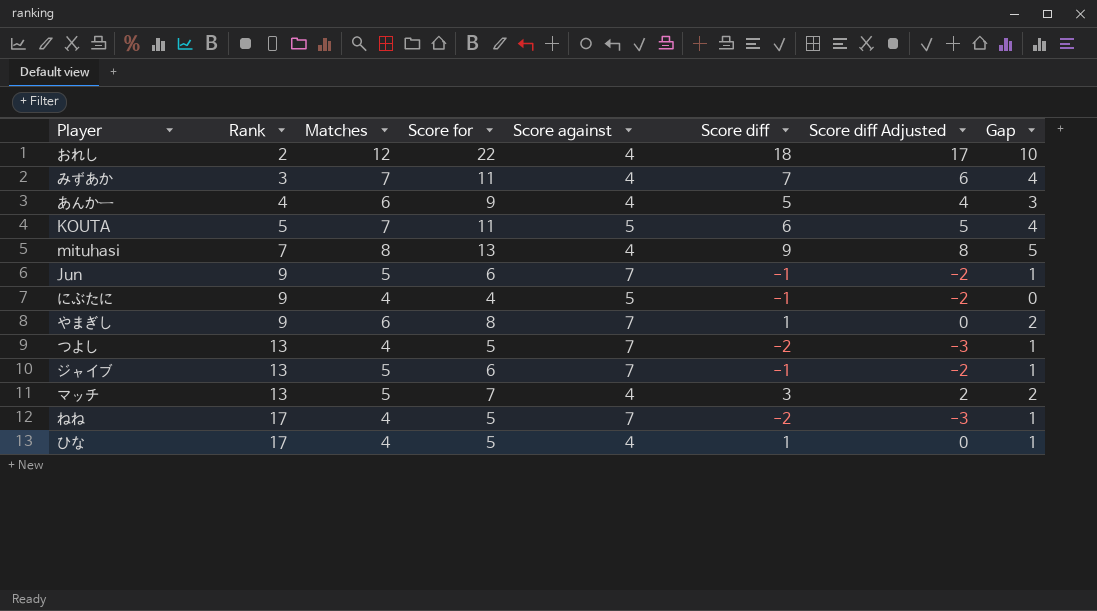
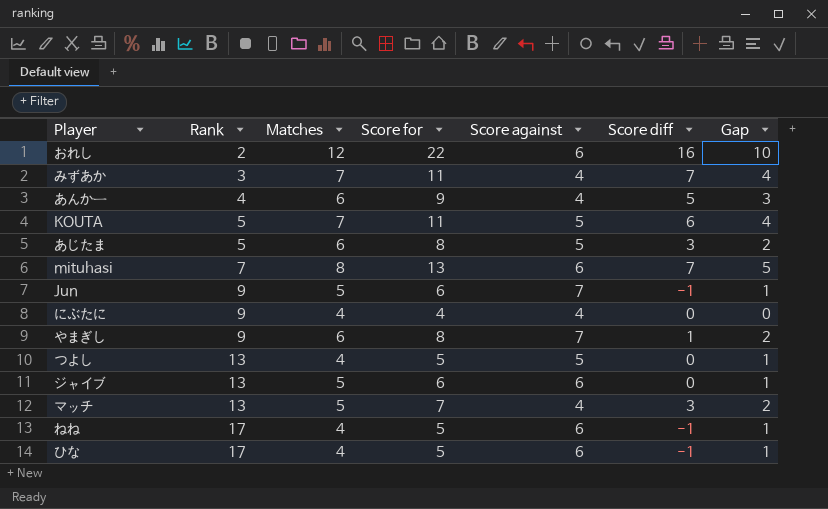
column Score diff Adjusted | formula: [Score diff] - 1 -> none
おれし | Score against: 4 -> 6
おれし | Score diff: 18 -> 16
row あじたま: none -> 5 | 6 | 8 | 5 | 3 | 2
mituhasi | Score against: 4 -> 6
mituhasi | Score diff: 9 -> 7
にぶたに | Score against: 5 -> 4
にぶたに | Score diff: -1 -> 0
つよし | Score against: 7 -> 5
つよし | Score diff: -2 -> 0
ジャイブ | Score against: 7 -> 6
ジャイブ | Score diff: -1 -> 0
ねね | Score against: 7 -> 6
ねね | Score diff: -2 -> -1
ひな | Score against: 4 -> 6
ひな | Score diff: 1 -> -1

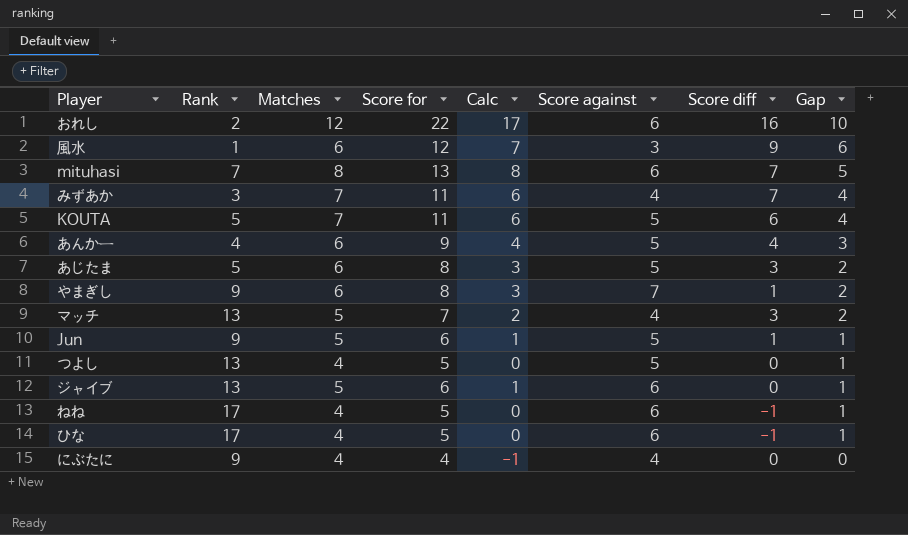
row order: Rank ascending -> Gap descending
column Calc | formula: none -> [Score for] - 5
row 風水: none -> 1 | 6 | 12 | 7 | 3 | 9 | 6
あんかー | Score against: 4 -> 5
あんかー | Score diff: 5 -> 4
Jun | Score against: 7 -> 5
Jun | Score diff: -1 -> 1

